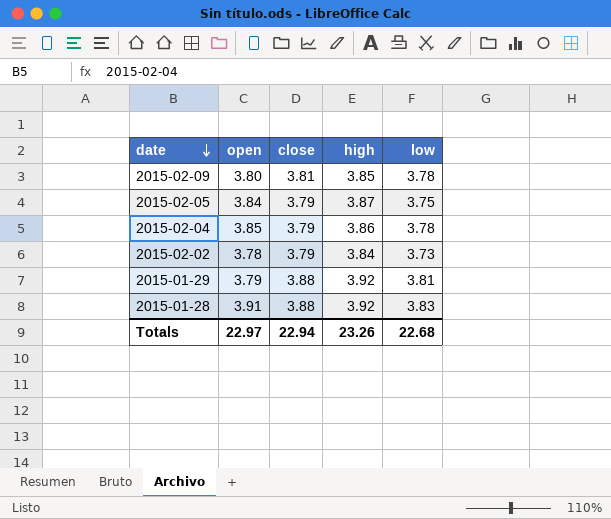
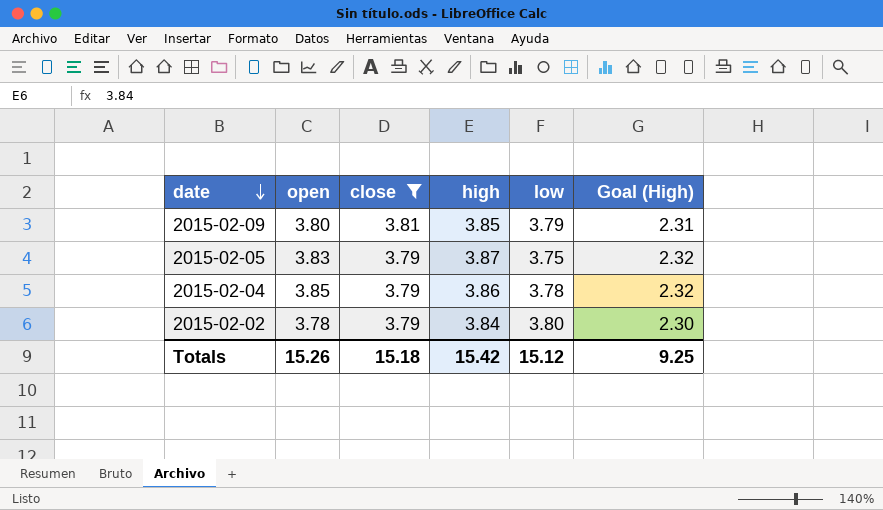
filter: none -> close != 3.88
column Goal (High) | formula: none -> [high] * 0.6
2015-02-09 | low: 3.78 -> 3.79
2015-02-05 | open: 3.84 -> 3.83
2015-02-02 | low: 3.73 -> 3.80
Totals | open: 22.97 -> 15.26
Totals | close: 22.94 -> 15.18
Totals | high: 23.26 -> 15.42
Totals | low: 22.68 -> 15.12

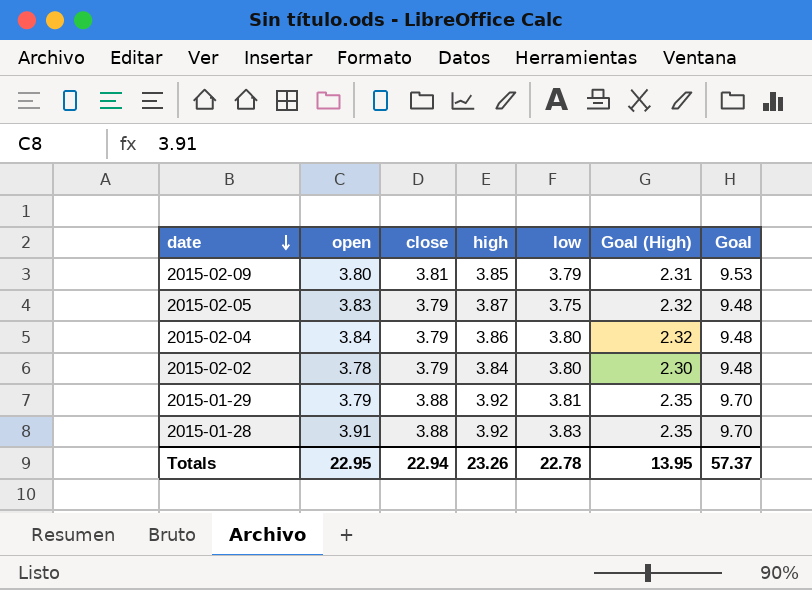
filter: close != 3.88 -> none
column Goal | formula: none -> [close] * 2.5
2015-02-04 | open: 3.85 -> 3.84
2015-02-04 | low: 3.78 -> 3.80
Totals | open: 15.26 -> 22.95
Totals | close: 15.18 -> 22.94
Totals | high: 15.42 -> 23.26
Totals | low: 15.12 -> 22.78
Totals | Goal (High): 9.25 -> 13.95

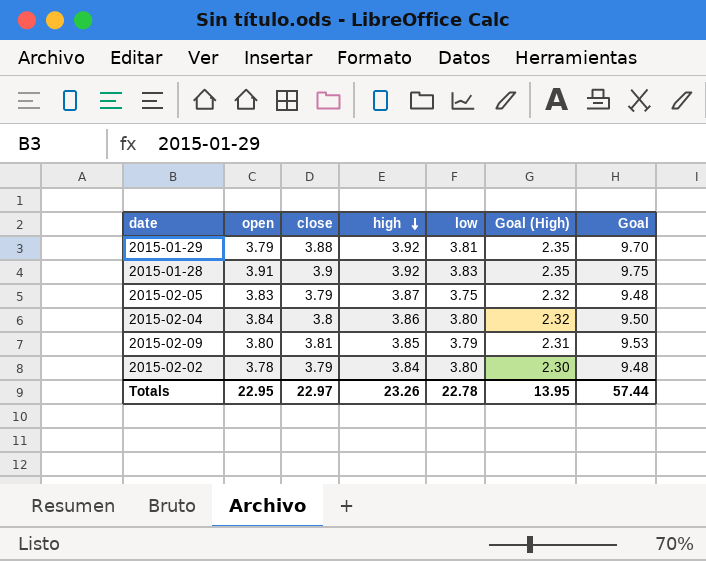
row order: date descending -> high descending
2015-01-28 | close: 3.88 -> 3.9
2015-01-28 | Goal: 9.70 -> 9.75
2015-02-04 | close: 3.79 -> 3.8
2015-02-04 | Goal: 9.48 -> 9.50
Totals | close: 22.94 -> 22.97
Totals | Goal: 57.37 -> 57.44

